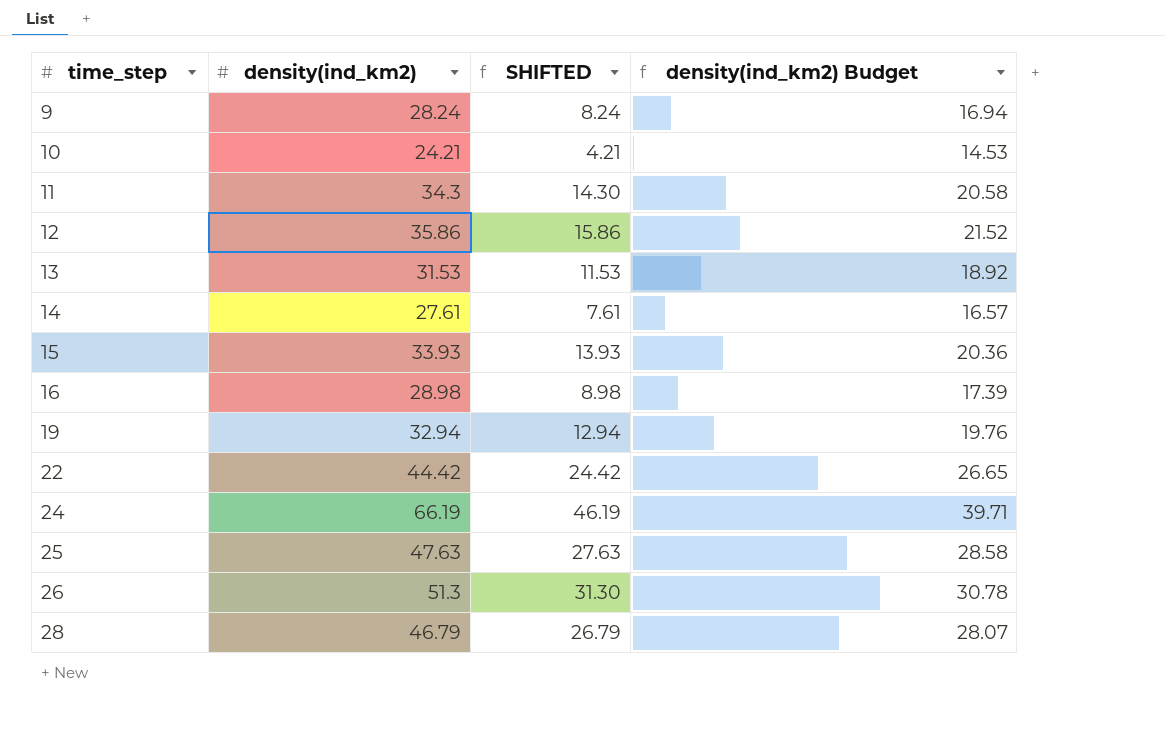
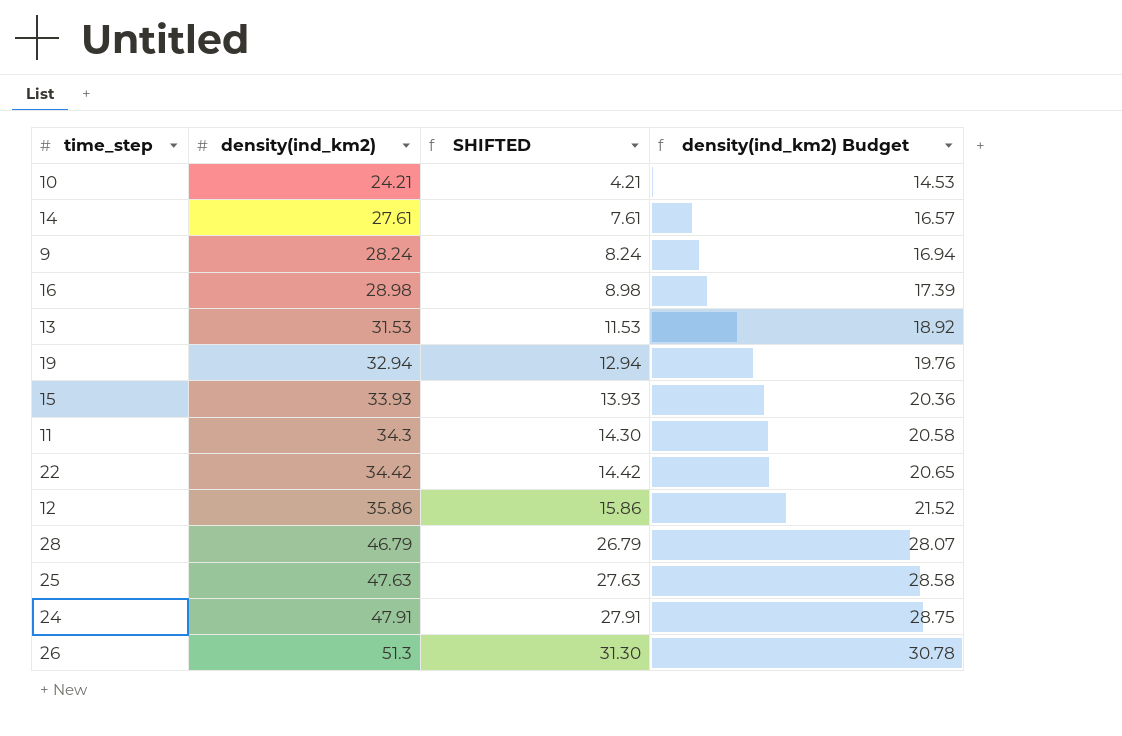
row order: time_step ascending -> density(ind_km2) ascending
22 | density(ind_km2): 44.42 -> 34.42
22 | SHIFTED: 24.42 -> 14.42
22 | density(ind_km2) Budget: 26.65 -> 20.65
24 | density(ind_km2): 66.19 -> 47.91
24 | SHIFTED: 46.19 -> 27.91
24 | density(ind_km2) Budget: 39.71 -> 28.75

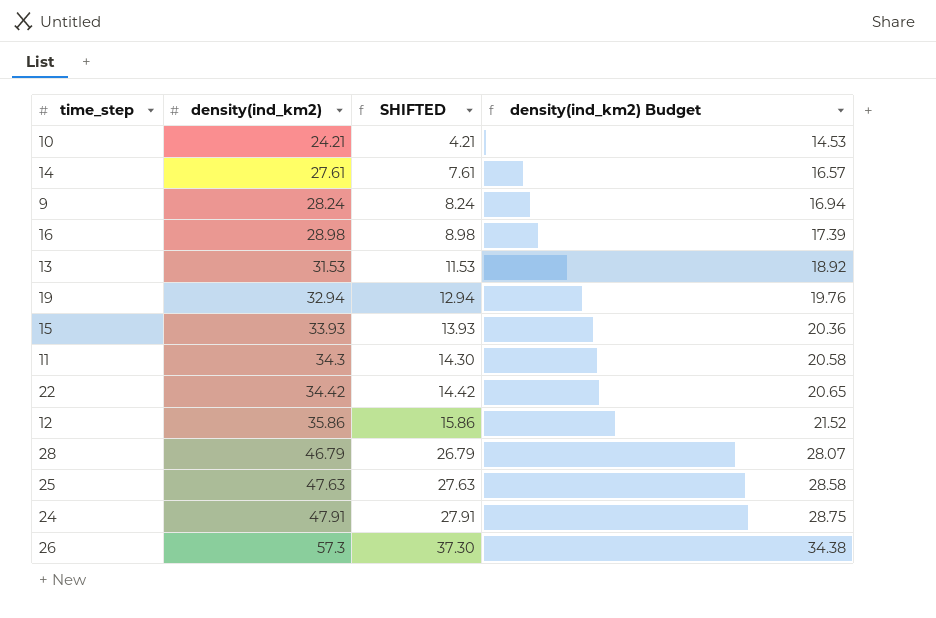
26 | density(ind_km2): 51.3 -> 57.3
26 | SHIFTED: 31.30 -> 37.30
26 | density(ind_km2) Budget: 30.78 -> 34.38

